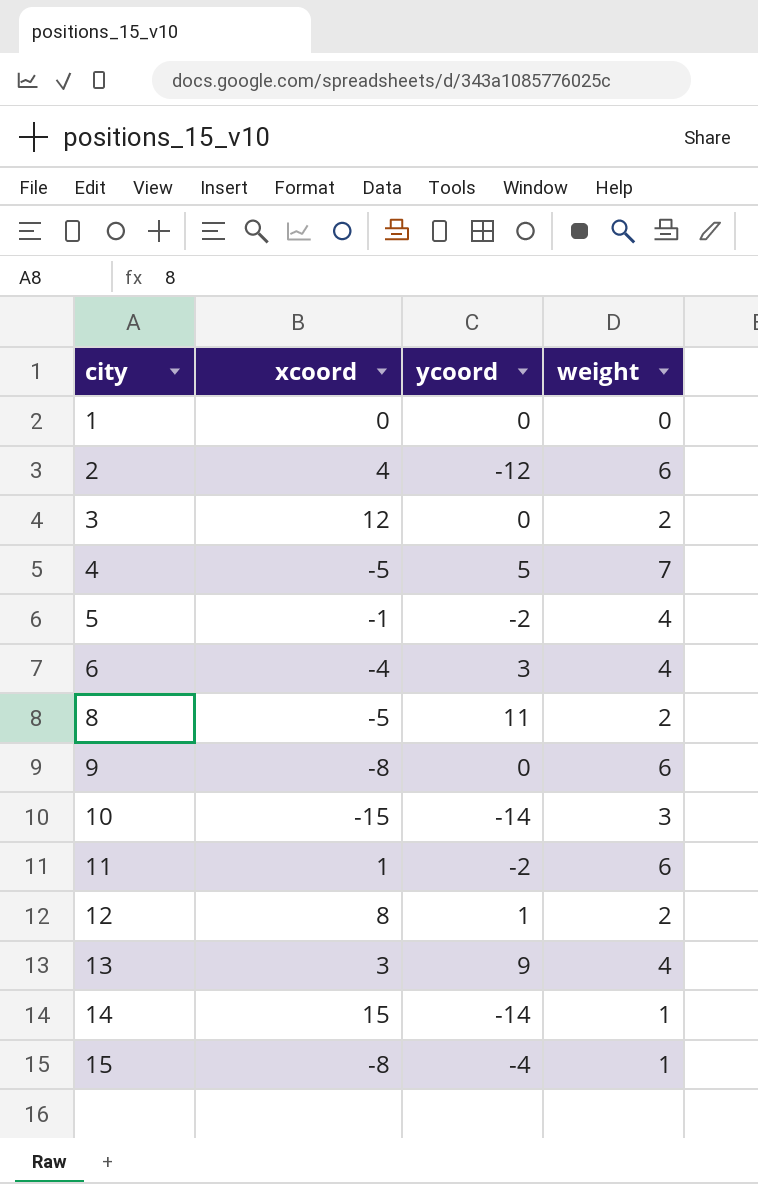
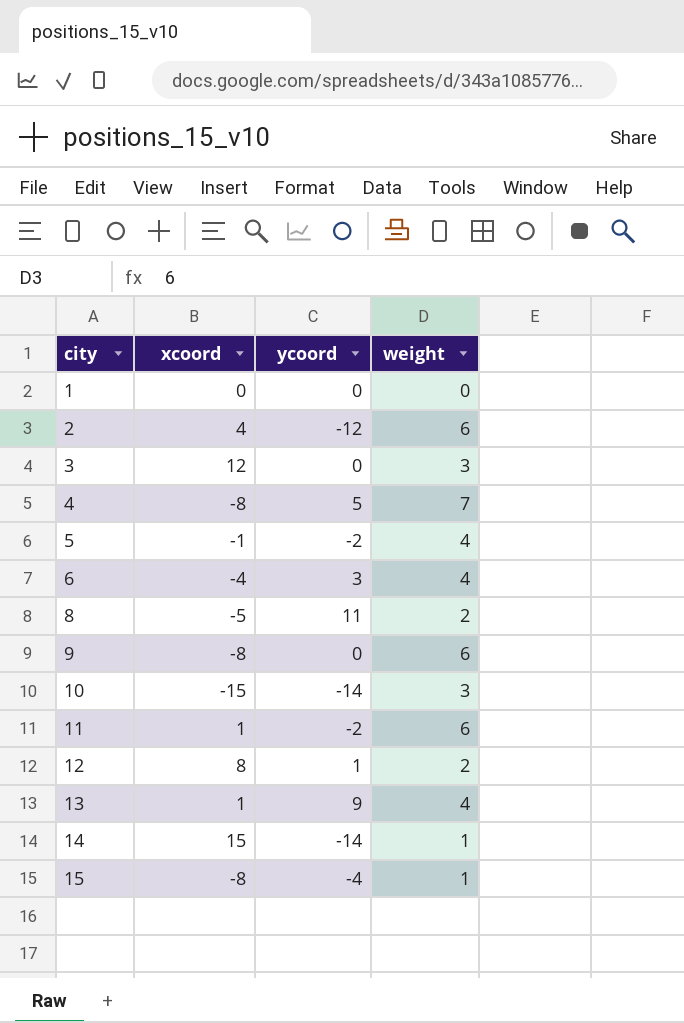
3 | weight: 2 -> 3
4 | xcoord: -5 -> -8
13 | xcoord: 3 -> 1

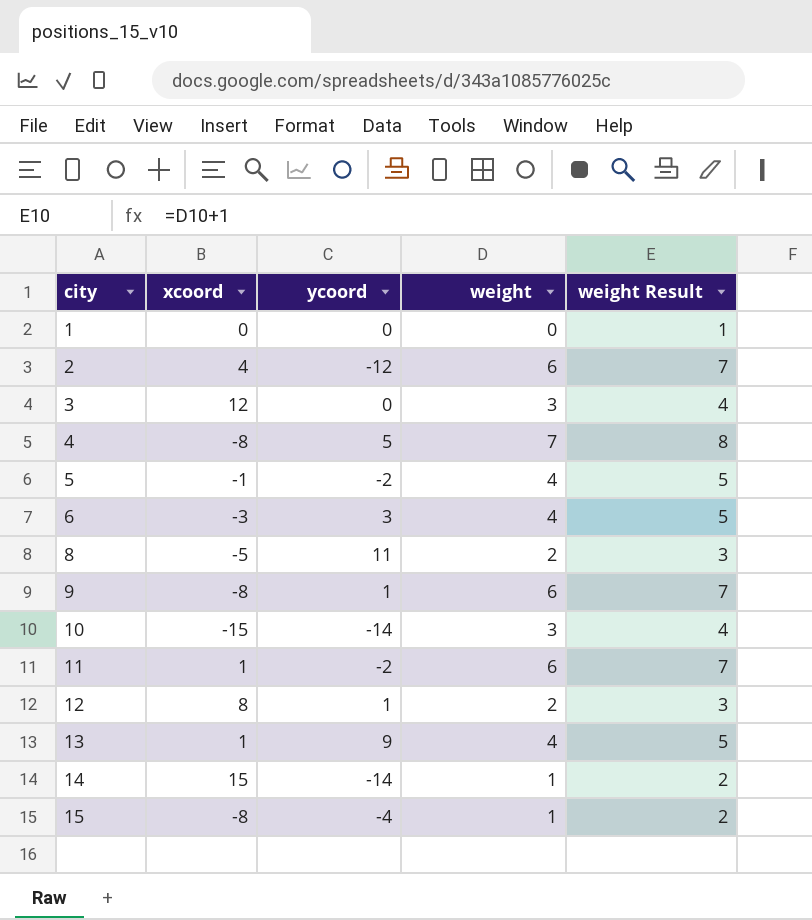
column weight Result | formula: none -> [weight] + 1
6 | xcoord: -4 -> -3
9 | ycoord: 0 -> 1

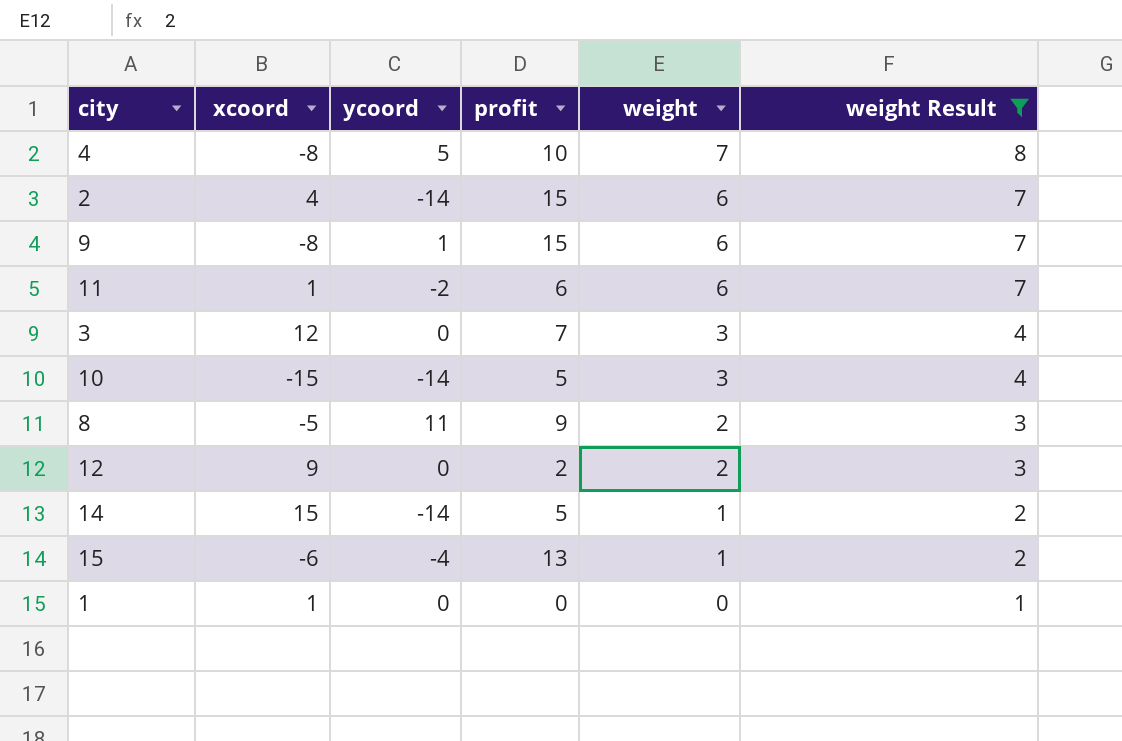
filter: none -> weight Result != 5
row order: city ascending -> weight descending
column profit | position: none -> 4
2 | ycoord: -12 -> -14
12 | xcoord: 8 -> 9
12 | ycoord: 1 -> 0
15 | xcoord: -8 -> -6
1 | xcoord: 0 -> 1

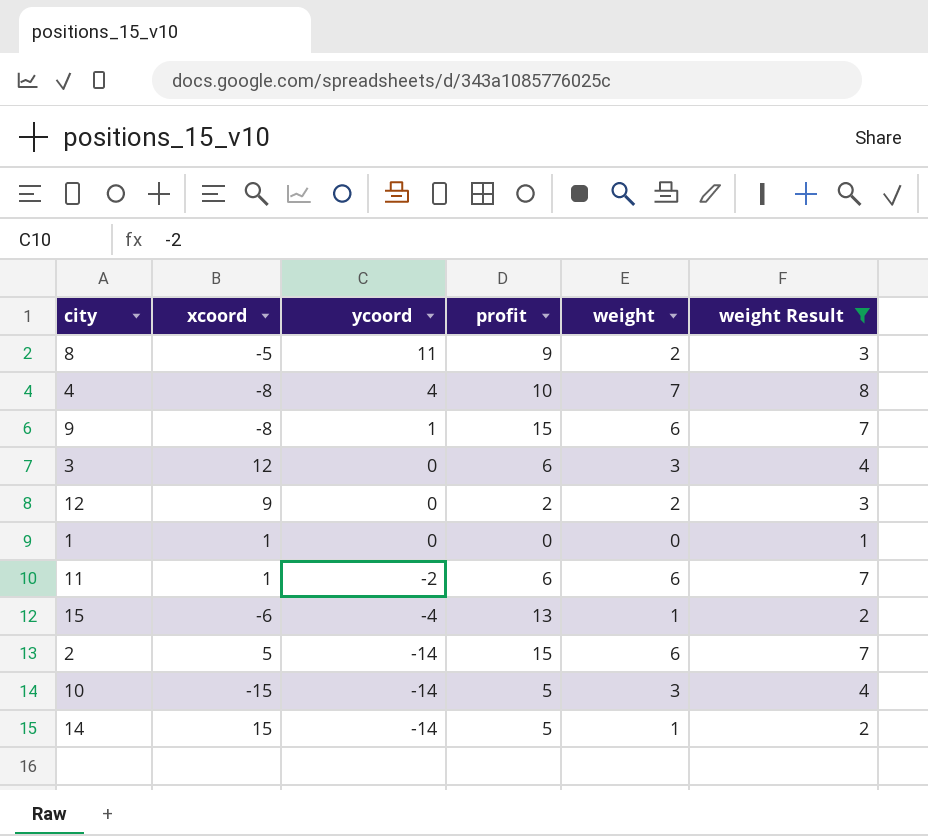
row order: weight descending -> ycoord descending
4 | ycoord: 5 -> 4
3 | profit: 7 -> 6
2 | xcoord: 4 -> 5

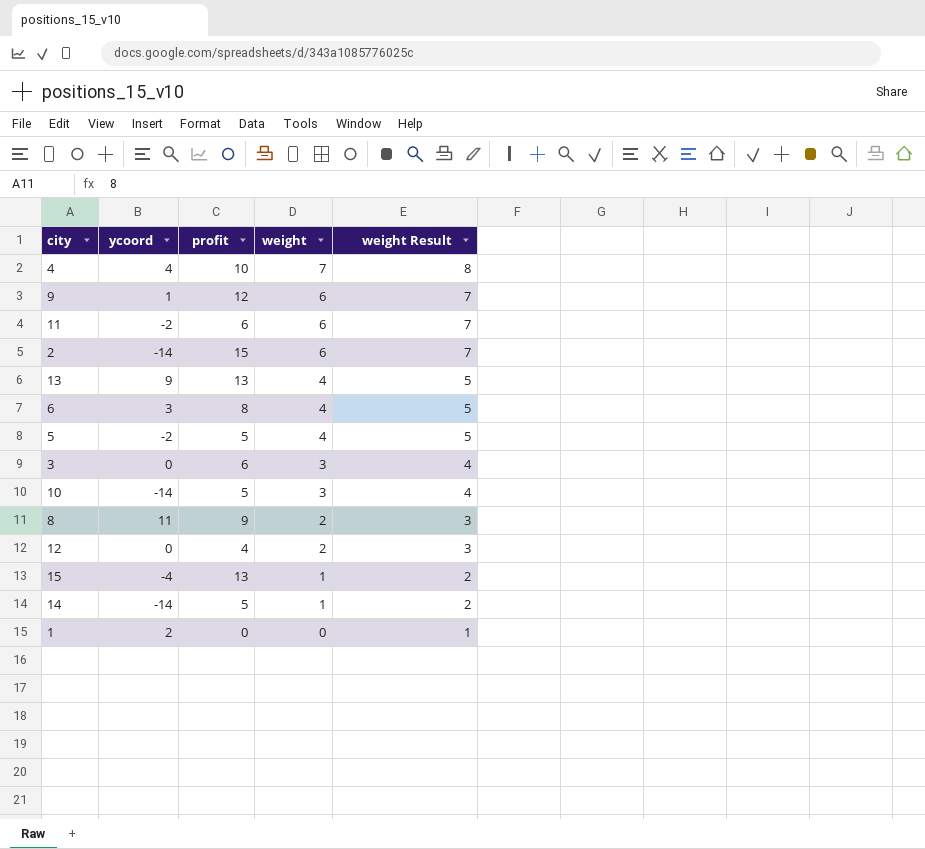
filter: weight Result != 5 -> none
row order: ycoord descending -> weight descending
column xcoord | position: 2 -> none
9 | profit: 15 -> 12
12 | profit: 2 -> 4
1 | ycoord: 0 -> 2

